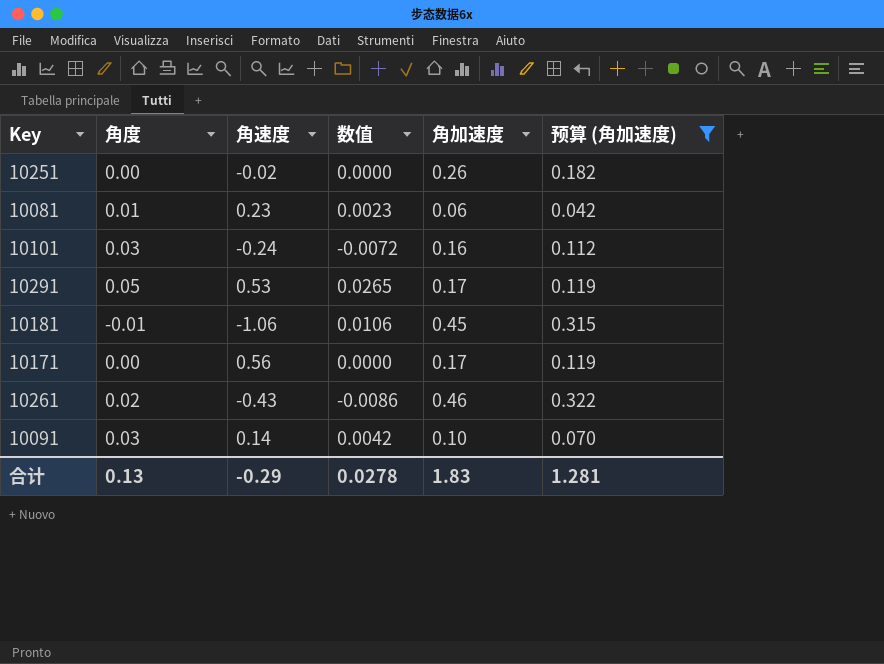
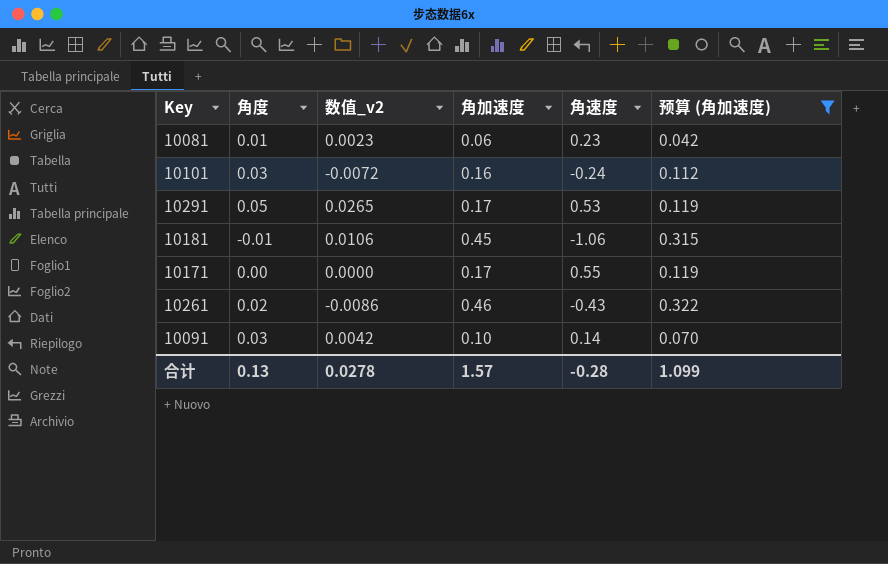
column name: 数值 -> 数值_v2
column 角速度 | position: 3 -> 5
row 10251: 0.00 | -0.02 | 0.0000 | 0.26 | 0.182 -> none
10171 | 角速度: 0.56 -> 0.55
合计 | 角加速度: 1.83 -> 1.57
合计 | 角速度: -0.29 -> -0.28
合计 | 预算 (角加速度): 1.281 -> 1.099

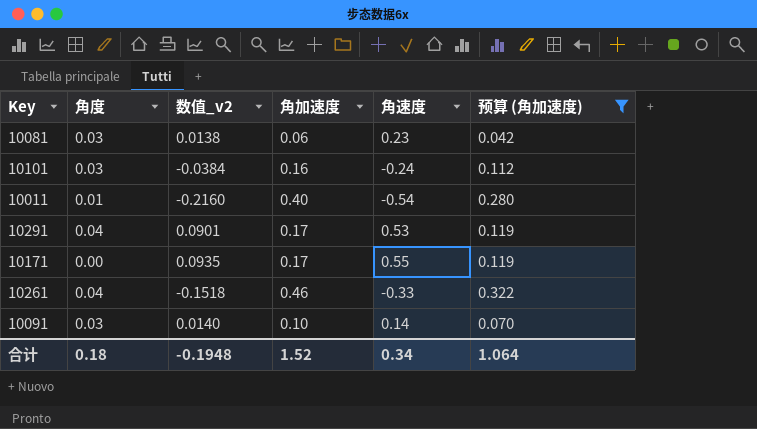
column 数值_v2 | formula: [角度] * [角速度] -> [角加速度] * [角速度]
row 10181: -0.01 | 0.0106 | 0.45 | -1.06 | 0.315 -> none
10081 | 角度: 0.01 -> 0.03
row 10011: none -> 0.01 | -0.2160 | 0.40 | -0.54 | 0.280
10291 | 角度: 0.05 -> 0.04
10261 | 角度: 0.02 -> 0.04
10261 | 角速度: -0.43 -> -0.33
合计 | 角度: 0.13 -> 0.18
合计 | 数值_v2: 0.0278 -> -0.1948
合计 | 角加速度: 1.57 -> 1.52
合计 | 角速度: -0.28 -> 0.34
合计 | 预算 (角加速度): 1.099 -> 1.064

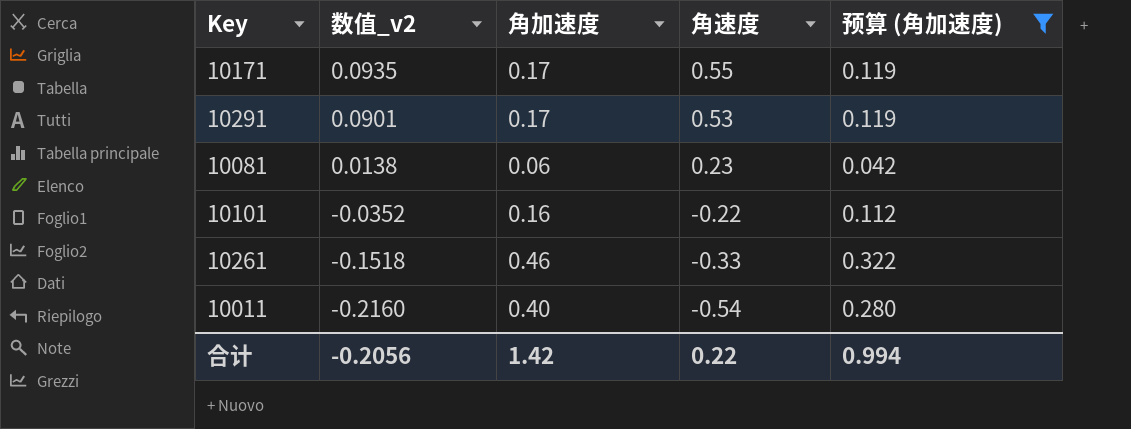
row order: none -> 数值_v2 descending
column 角度 | position: 2 -> none
row 10091: 0.03 | 0.0140 | 0.10 | 0.14 | 0.070 -> none
10101 | 数值_v2: -0.0384 -> -0.0352
10101 | 角速度: -0.24 -> -0.22
合计 | 数值_v2: -0.1948 -> -0.2056
合计 | 角加速度: 1.52 -> 1.42
合计 | 角速度: 0.34 -> 0.22
合计 | 预算 (角加速度): 1.064 -> 0.994

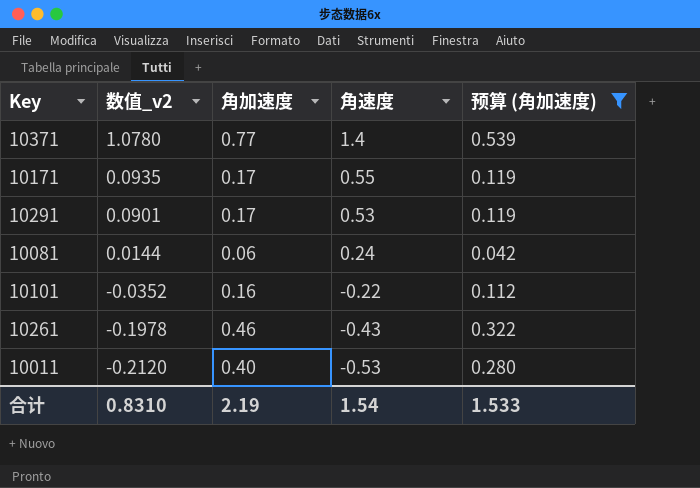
row 10371: none -> 1.0780 | 0.77 | 1.4 | 0.539
10081 | 数值_v2: 0.0138 -> 0.0144
10081 | 角速度: 0.23 -> 0.24
10261 | 数值_v2: -0.1518 -> -0.1978
10261 | 角速度: -0.33 -> -0.43
10011 | 数值_v2: -0.2160 -> -0.2120
10011 | 角速度: -0.54 -> -0.53
合计 | 数值_v2: -0.2056 -> 0.8310
合计 | 角加速度: 1.42 -> 2.19
合计 | 角速度: 0.22 -> 1.54
合计 | 预算 (角加速度): 0.994 -> 1.533

